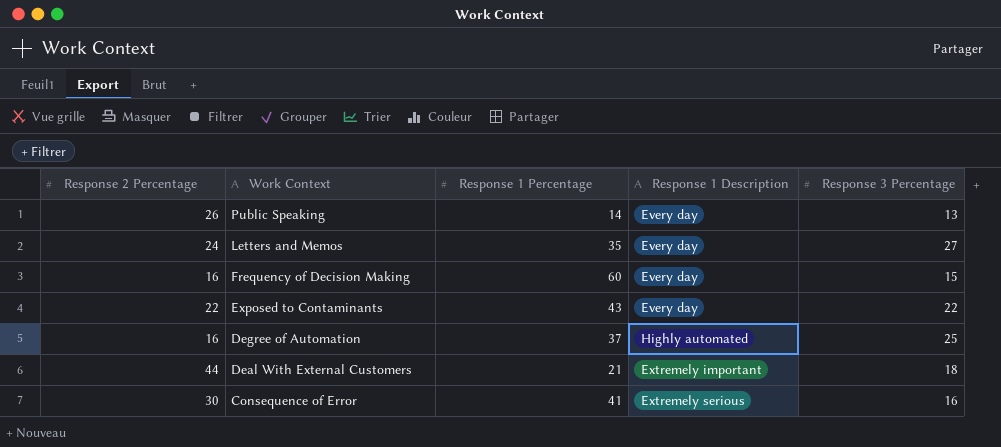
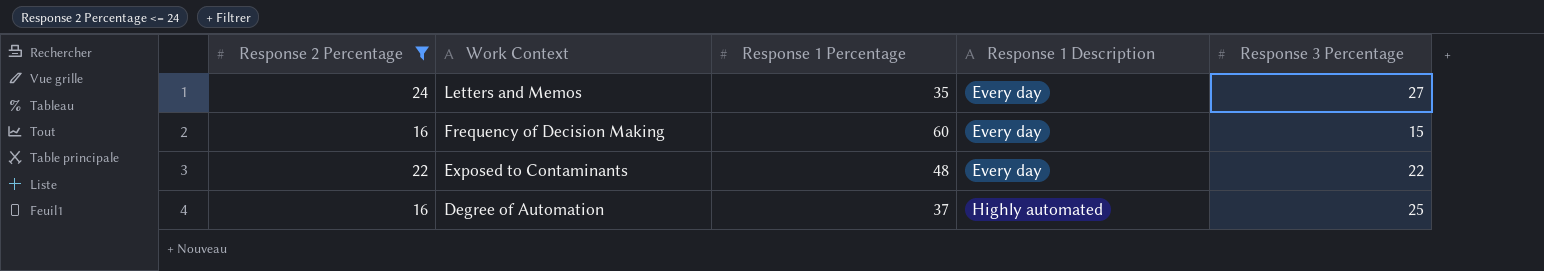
filter: none -> Response 2 Percentage <= 24
Exposed to Contaminants | Response 1 Percentage: 43 -> 48

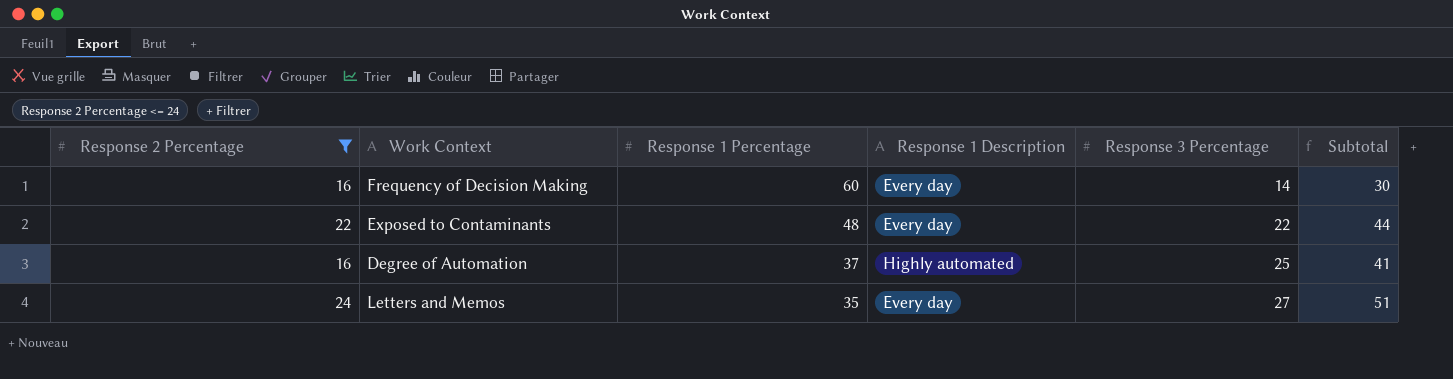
row order: Work Context descending -> Response 1 Percentage descending
column Subtotal | formula: none -> [Response 2 Percentage] + [Response 3 Percentage]
Frequency of Decision Making | Response 3 Percentage: 15 -> 14

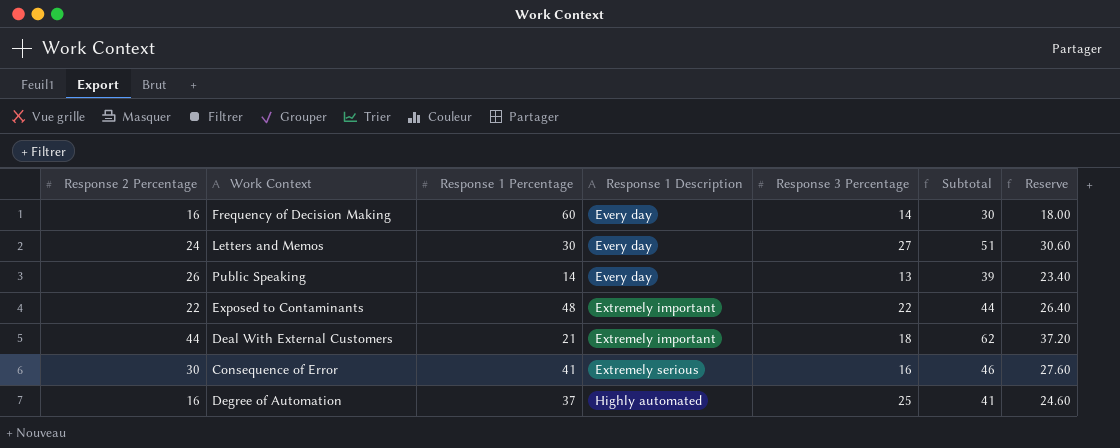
filter: Response 2 Percentage <= 24 -> none
row order: Response 1 Percentage descending -> Response 1 Description ascending
column Reserve | formula: none -> [Subtotal] * 0.6
Letters and Memos | Response 1 Percentage: 35 -> 30
Exposed to Contaminants | Response 1 Description: Every day -> Extremely important

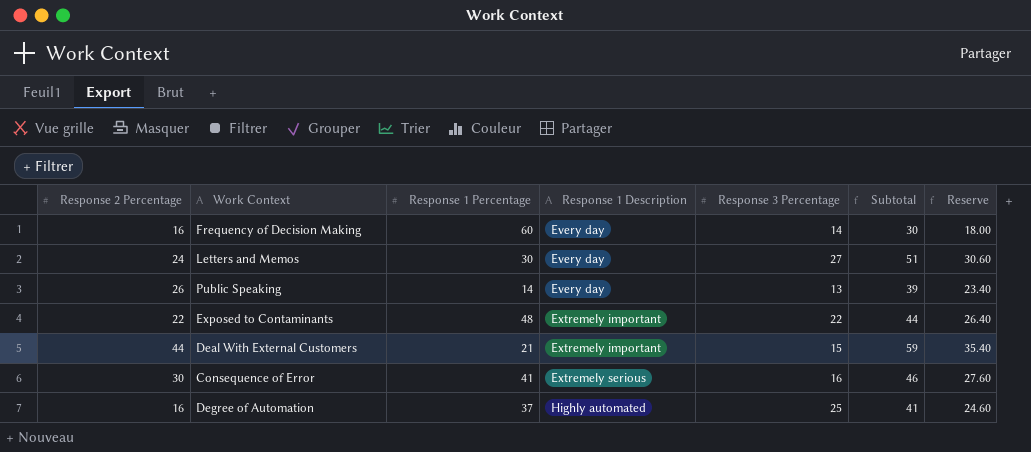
Deal With External Customers | Response 3 Percentage: 18 -> 15
Deal With External Customers | Subtotal: 62 -> 59
Deal With External Customers | Reserve: 37.20 -> 35.40

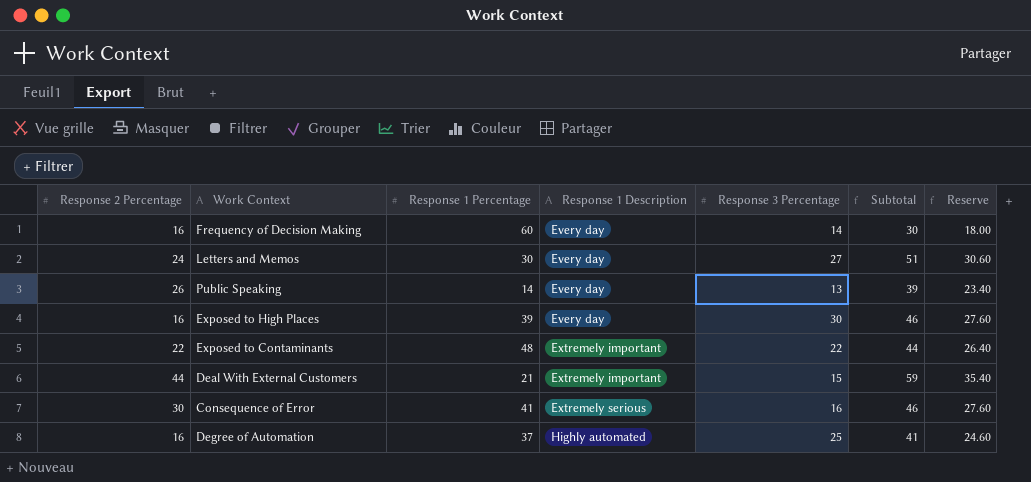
row Exposed to High Places: none -> 16 | 39 | Every day | 30 | 46 | 27.60

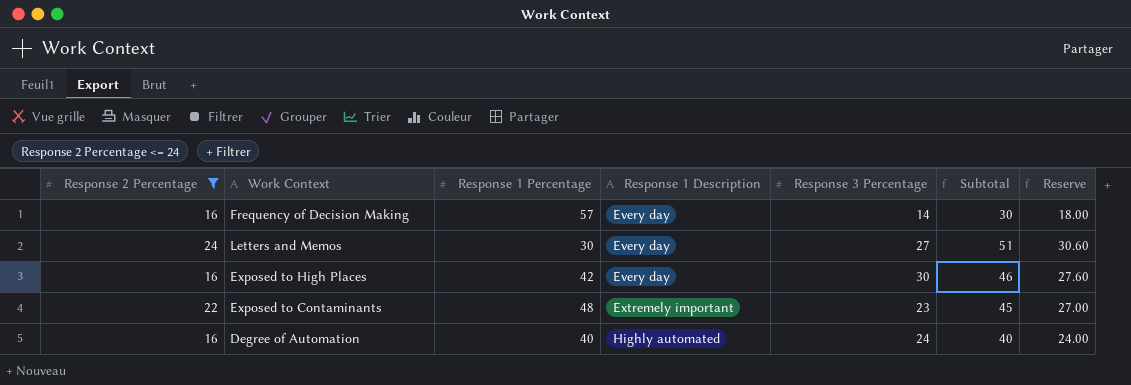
filter: none -> Response 2 Percentage <= 24
Frequency of Decision Making | Response 1 Percentage: 60 -> 57
Exposed to High Places | Response 1 Percentage: 39 -> 42
Exposed to Contaminants | Response 3 Percentage: 22 -> 23
Exposed to Contaminants | Subtotal: 44 -> 45
Exposed to Contaminants | Reserve: 26.40 -> 27.00
Degree of Automation | Response 1 Percentage: 37 -> 40
Degree of Automation | Response 3 Percentage: 25 -> 24
Degree of Automation | Subtotal: 41 -> 40
Degree of Automation | Reserve: 24.60 -> 24.00

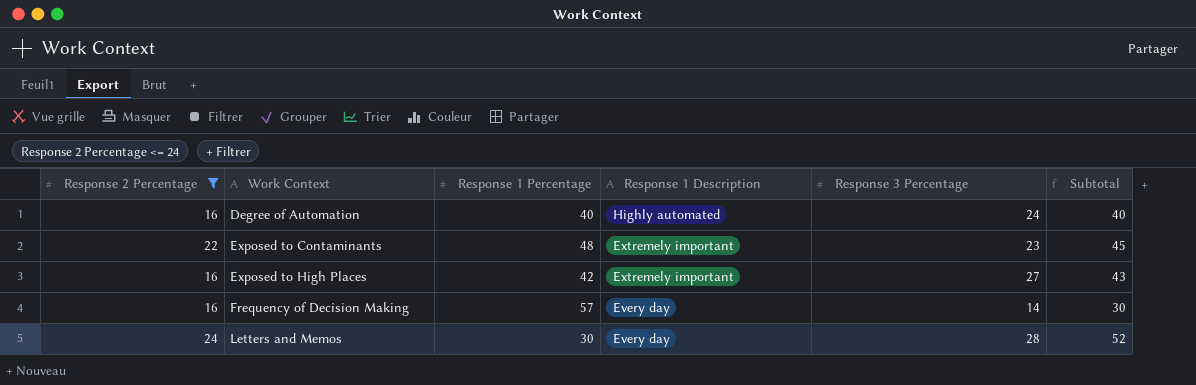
row order: Response 1 Description ascending -> Work Context ascending
column Reserve | formula: [Subtotal] * 0.6 -> none
Exposed to High Places | Response 1 Description: Every day -> Extremely important
Exposed to High Places | Response 3 Percentage: 30 -> 27
Exposed to High Places | Subtotal: 46 -> 43
Letters and Memos | Response 3 Percentage: 27 -> 28
Letters and Memos | Subtotal: 51 -> 52

